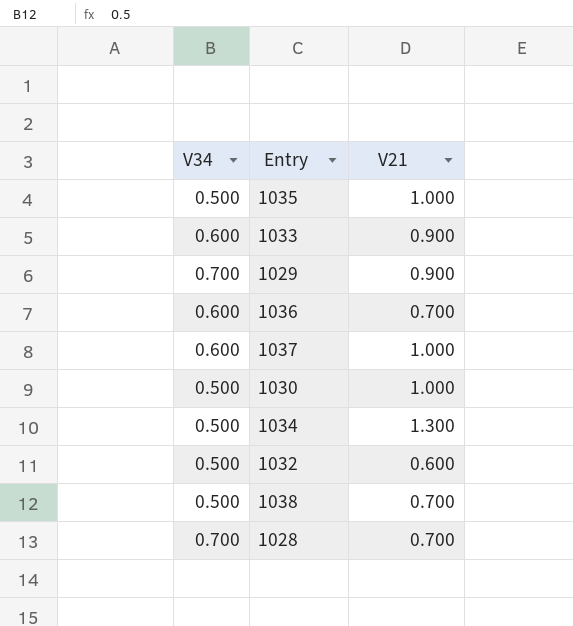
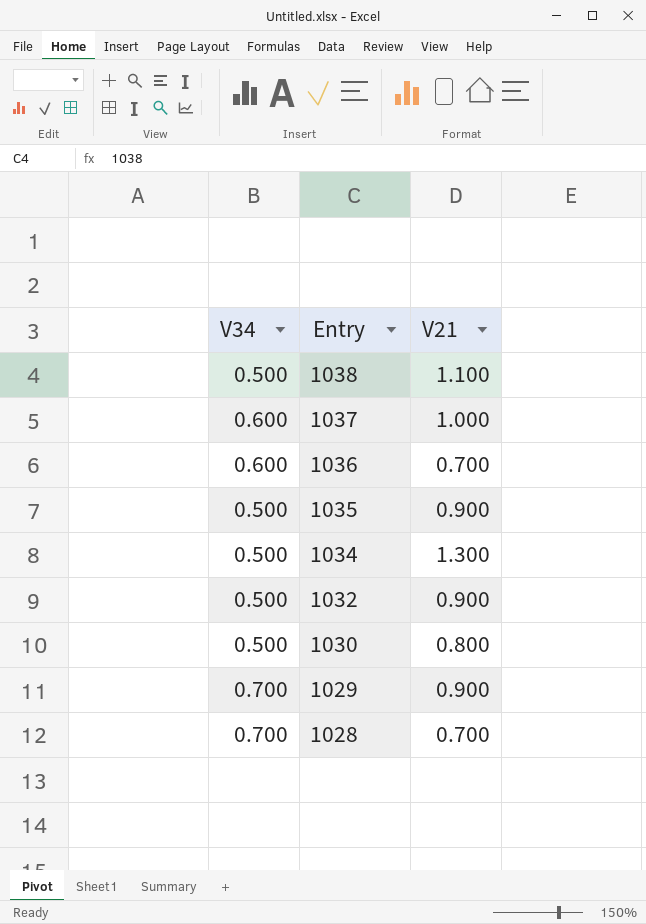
row order: none -> Entry descending
row 1033: 0.600 | 0.900 -> none
1038 | V21: 0.700 -> 1.100
1035 | V21: 1.000 -> 0.900
1032 | V21: 0.600 -> 0.900
1030 | V21: 1.000 -> 0.800

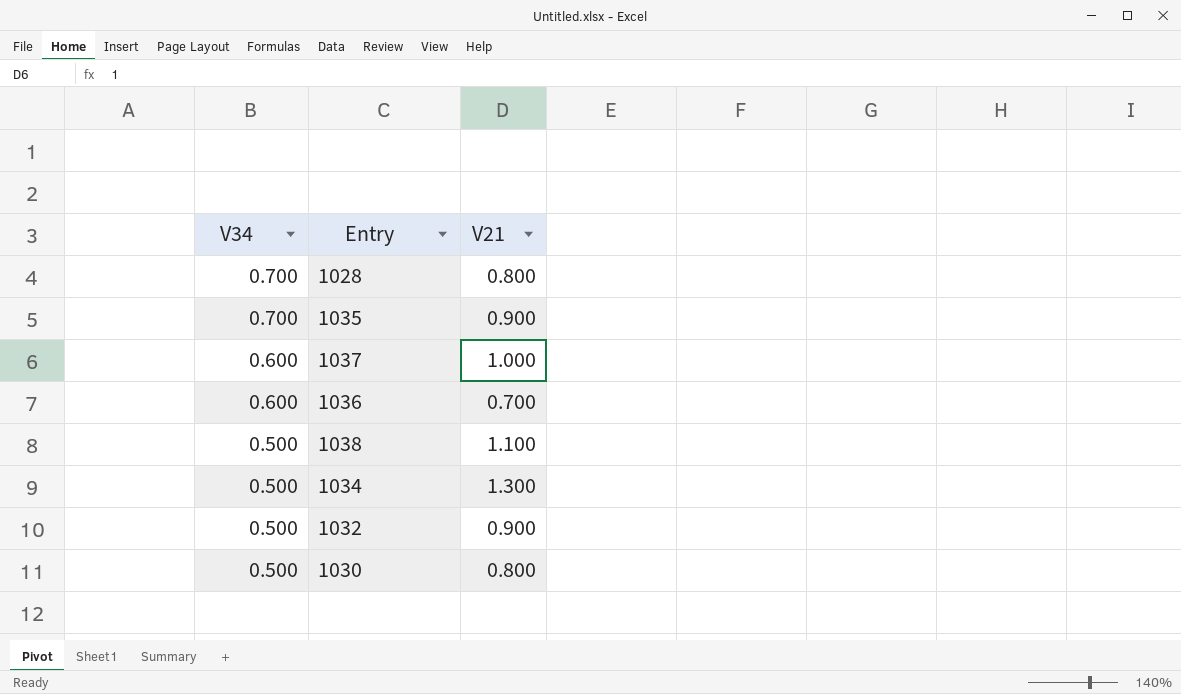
row order: Entry descending -> V34 descending
row 1029: 0.700 | 0.900 -> none
1028 | V21: 0.700 -> 0.800
1035 | V34: 0.500 -> 0.700

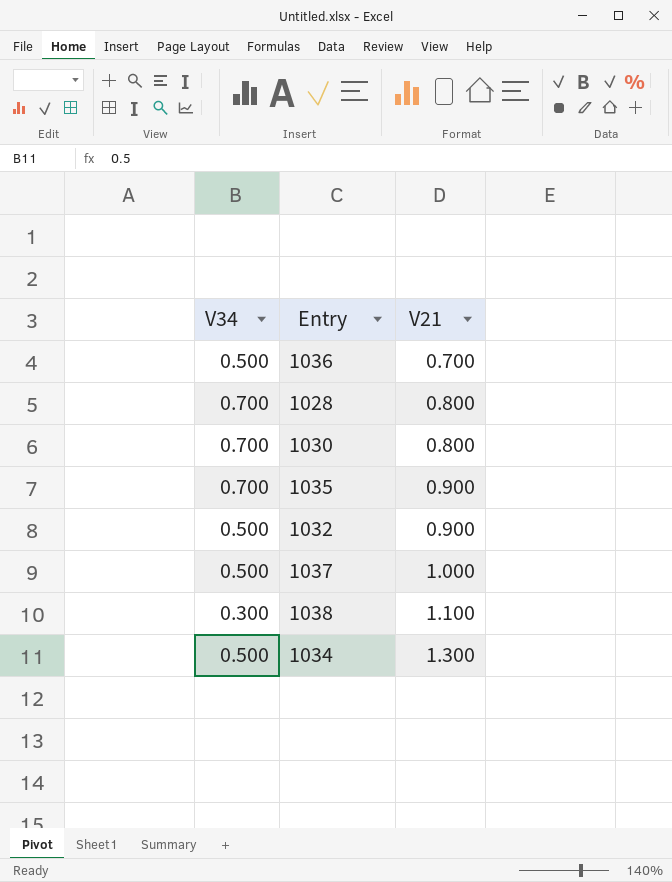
row order: V34 descending -> V21 ascending
1036 | V34: 0.600 -> 0.500
1030 | V34: 0.500 -> 0.700
1037 | V34: 0.600 -> 0.500
1038 | V34: 0.500 -> 0.300

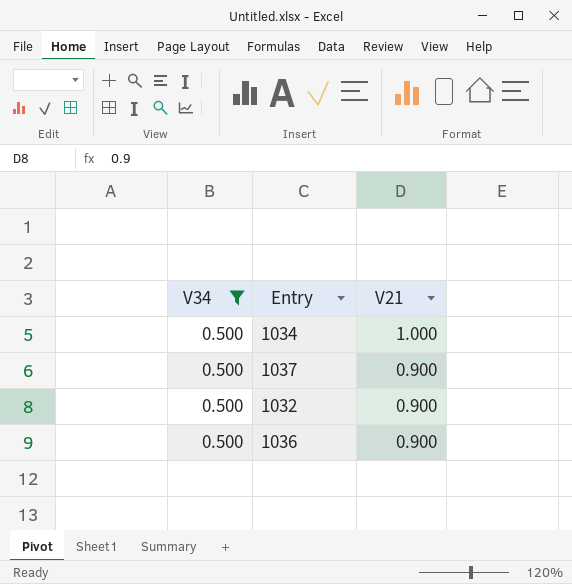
filter: none -> V34 = 0.500
row order: V21 ascending -> V21 descending
1034 | V21: 1.300 -> 1.000
1037 | V21: 1.000 -> 0.900
1036 | V21: 0.700 -> 0.900

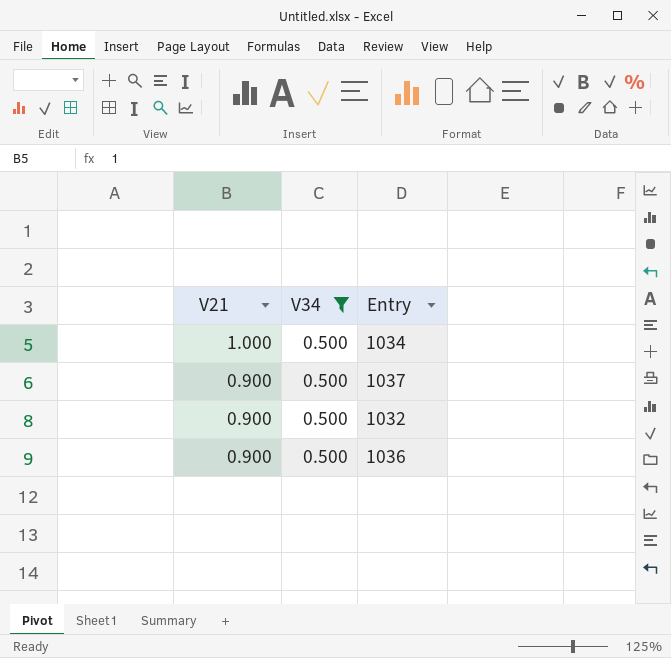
column V21 | position: 3 -> 1

